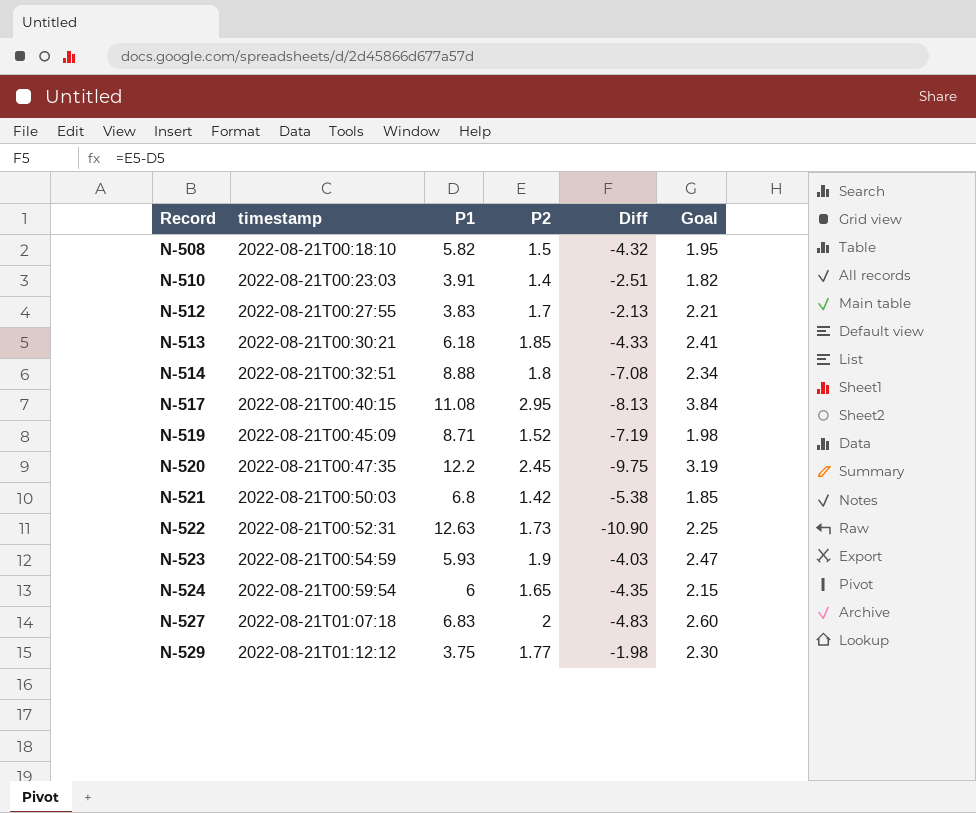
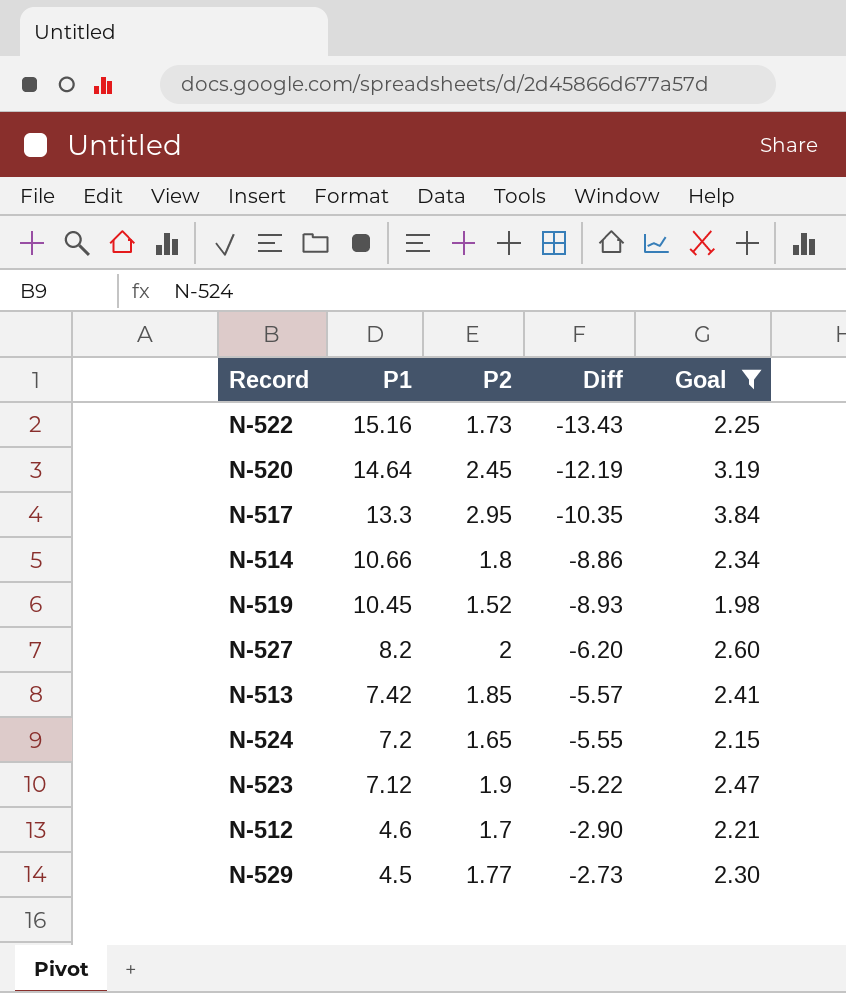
filter: none -> Goal >= 1.98
row order: Record ascending -> P1 descending
column timestamp | position: 2 -> none
N-522 | P1: 12.63 -> 15.16
N-522 | Diff: -10.90 -> -13.43
N-520 | P1: 12.2 -> 14.64
N-520 | Diff: -9.75 -> -12.19
N-517 | P1: 11.08 -> 13.3
N-517 | Diff: -8.13 -> -10.35
N-514 | P1: 8.88 -> 10.66
N-514 | Diff: -7.08 -> -8.86
N-519 | P1: 8.71 -> 10.45
N-519 | Diff: -7.19 -> -8.93
N-527 | P1: 6.83 -> 8.2
N-527 | Diff: -4.83 -> -6.20
N-513 | P1: 6.18 -> 7.42
N-513 | Diff: -4.33 -> -5.57
N-524 | P1: 6 -> 7.2
N-524 | Diff: -4.35 -> -5.55
N-523 | P1: 5.93 -> 7.12
N-523 | Diff: -4.03 -> -5.22
N-512 | P1: 3.83 -> 4.6
N-512 | Diff: -2.13 -> -2.90
N-529 | P1: 3.75 -> 4.5
N-529 | Diff: -1.98 -> -2.73

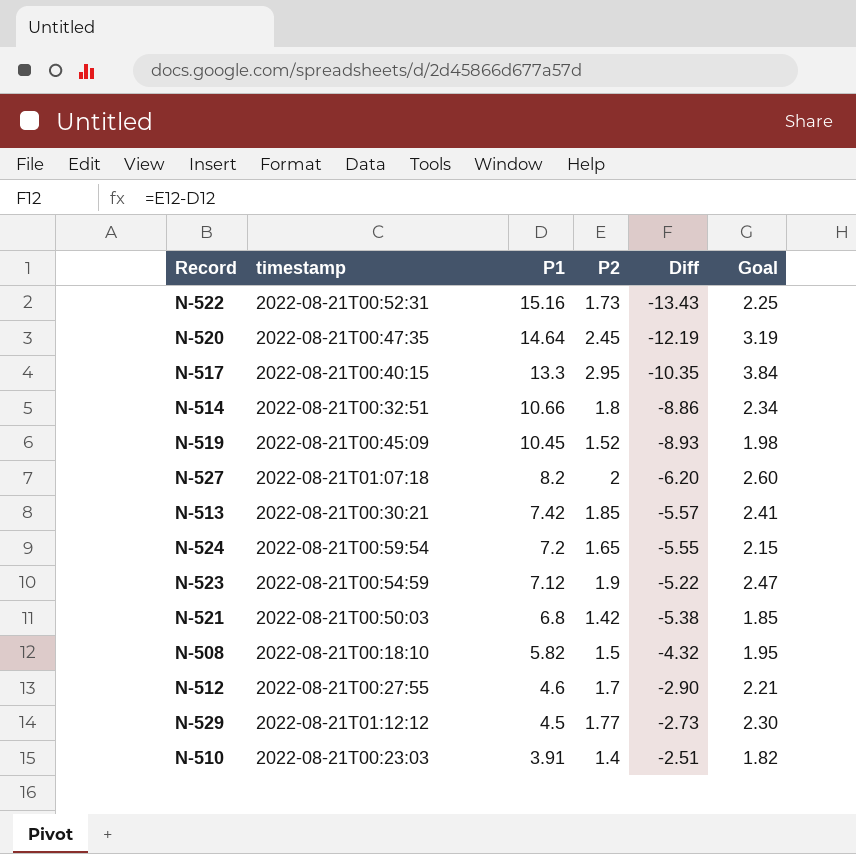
filter: Goal >= 1.98 -> none
column timestamp | position: none -> 2

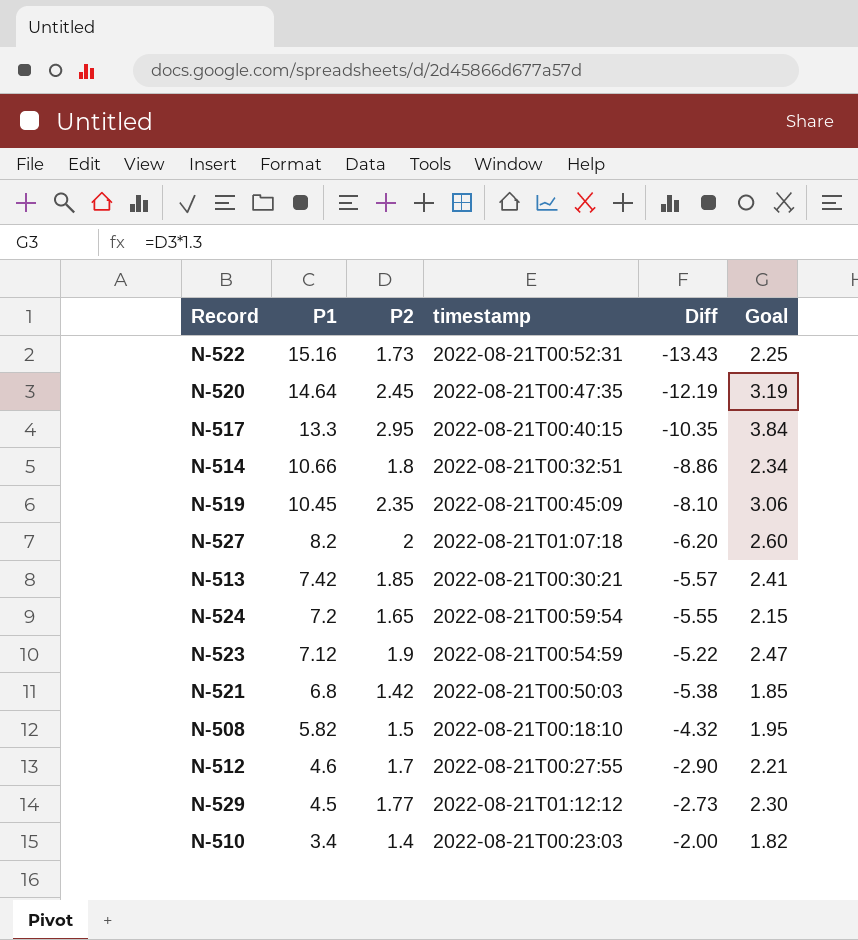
column timestamp | position: 2 -> 4
N-519 | P2: 1.52 -> 2.35
N-519 | Diff: -8.93 -> -8.10
N-519 | Goal: 1.98 -> 3.06
N-510 | P1: 3.91 -> 3.4
N-510 | Diff: -2.51 -> -2.00

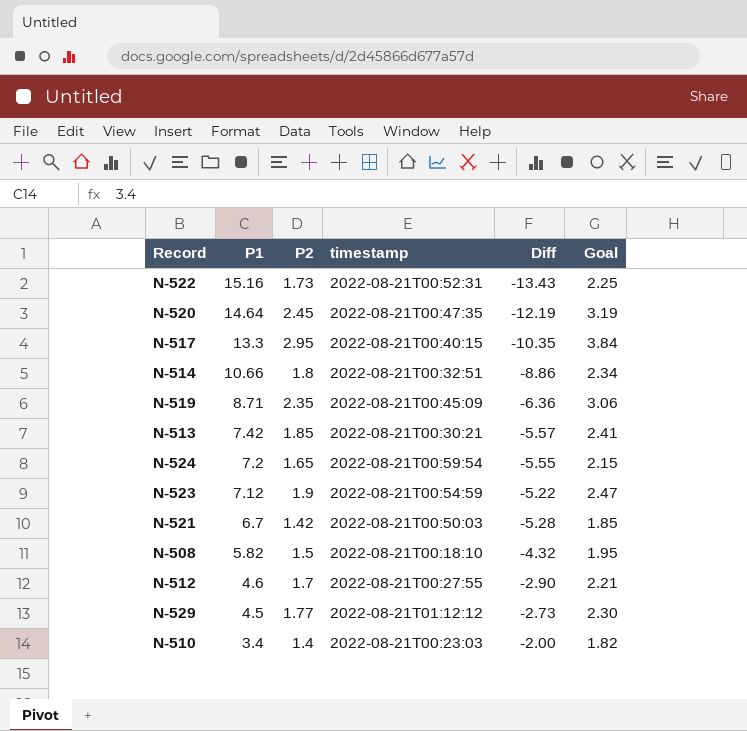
row N-527: 8.2 | 2 | 2022-08-21T01:07:18 | -6.20 | 2.60 -> none
N-519 | P1: 10.45 -> 8.71
N-519 | Diff: -8.10 -> -6.36
N-521 | P1: 6.8 -> 6.7
N-521 | Diff: -5.38 -> -5.28

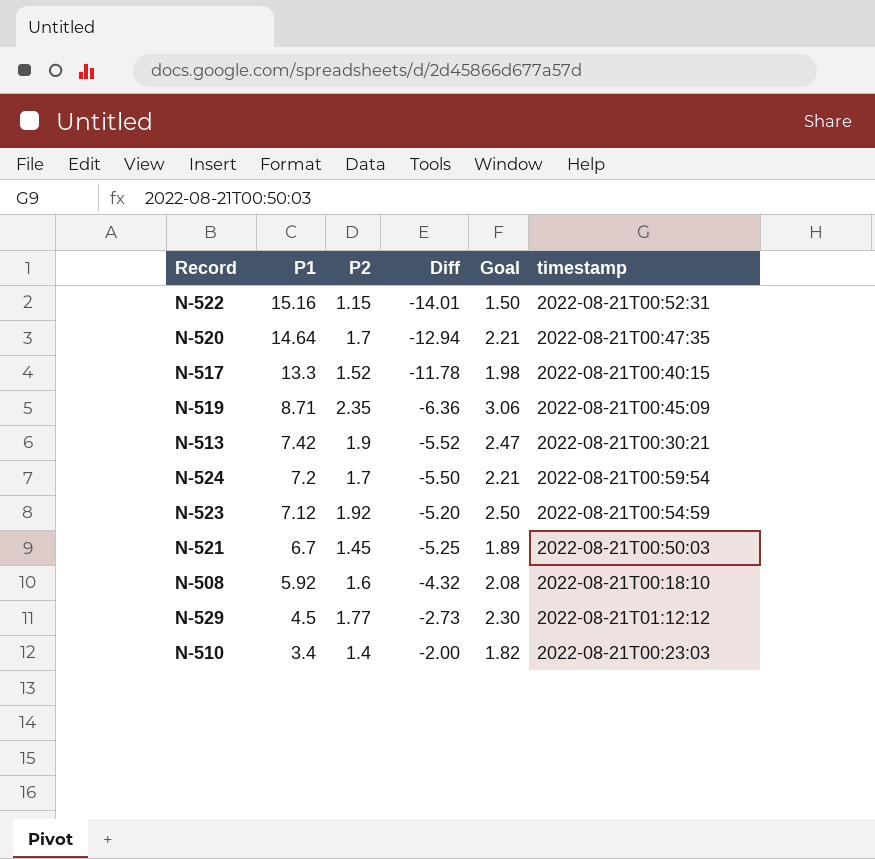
column timestamp | position: 4 -> 6
row N-514: 10.66 | 1.8 | 2022-08-21T00:32:51 | -8.86 | 2.34 -> none
row N-512: 4.6 | 1.7 | 2022-08-21T00:27:55 | -2.90 | 2.21 -> none
N-522 | P2: 1.73 -> 1.15
N-522 | Diff: -13.43 -> -14.01
N-522 | Goal: 2.25 -> 1.50
N-520 | P2: 2.45 -> 1.7
N-520 | Diff: -12.19 -> -12.94
N-520 | Goal: 3.19 -> 2.21
N-517 | P2: 2.95 -> 1.52
N-517 | Diff: -10.35 -> -11.78
N-517 | Goal: 3.84 -> 1.98
N-513 | P2: 1.85 -> 1.9
N-513 | Diff: -5.57 -> -5.52
N-513 | Goal: 2.41 -> 2.47
N-524 | P2: 1.65 -> 1.7
N-524 | Diff: -5.55 -> -5.50
N-524 | Goal: 2.15 -> 2.21
N-523 | P2: 1.9 -> 1.92
N-523 | Diff: -5.22 -> -5.20
N-523 | Goal: 2.47 -> 2.50
N-521 | P2: 1.42 -> 1.45
N-521 | Diff: -5.28 -> -5.25
N-521 | Goal: 1.85 -> 1.89
N-508 | P1: 5.82 -> 5.92
N-508 | P2: 1.5 -> 1.6
N-508 | Goal: 1.95 -> 2.08

